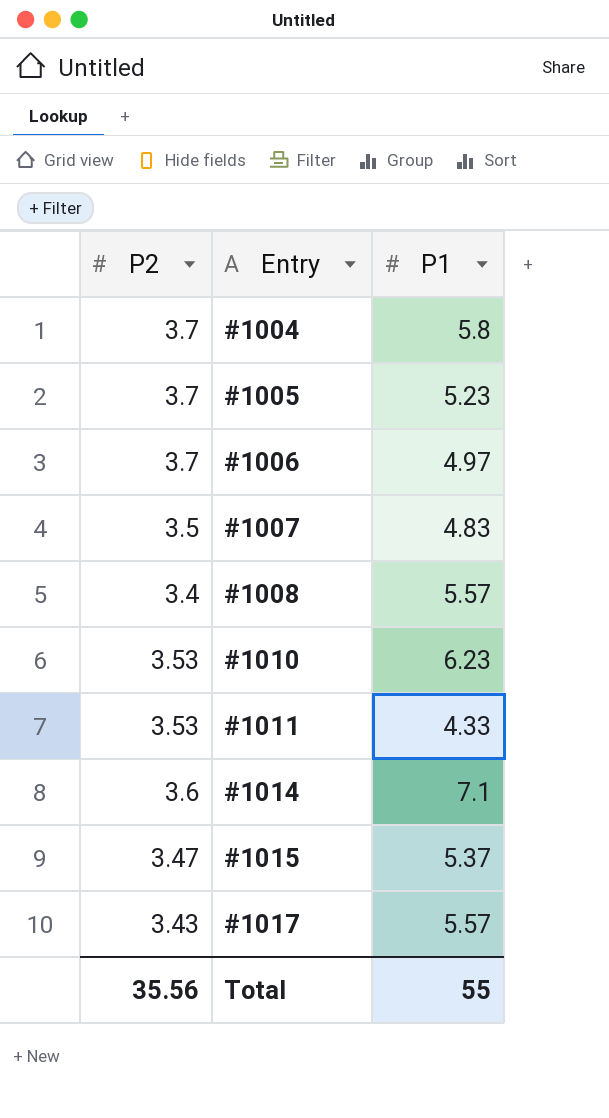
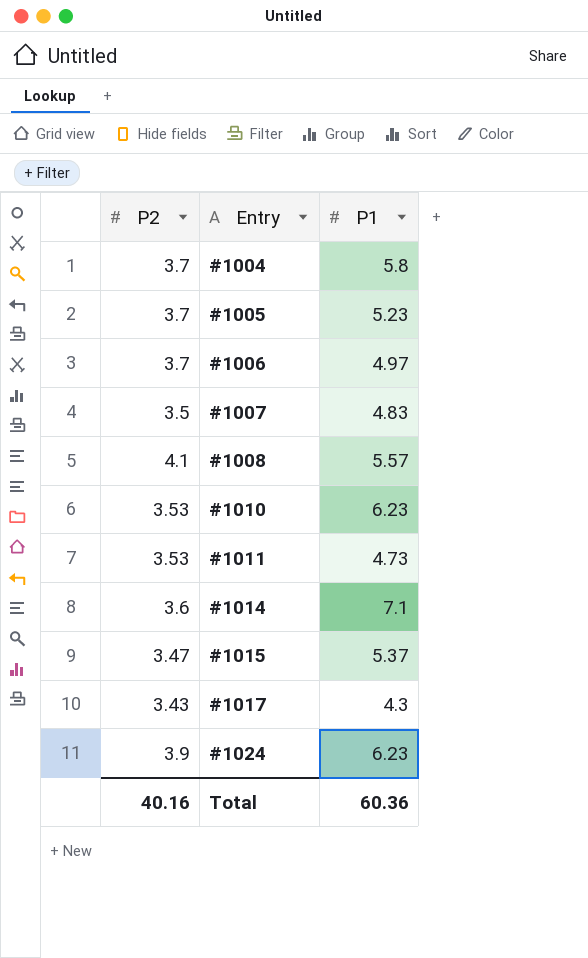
#1008 | P2: 3.4 -> 4.1
#1011 | P1: 4.33 -> 4.73
#1017 | P1: 5.57 -> 4.3
row #1024: none -> 3.9 | 6.23
Total | P2: 35.56 -> 40.16
Total | P1: 55 -> 60.36

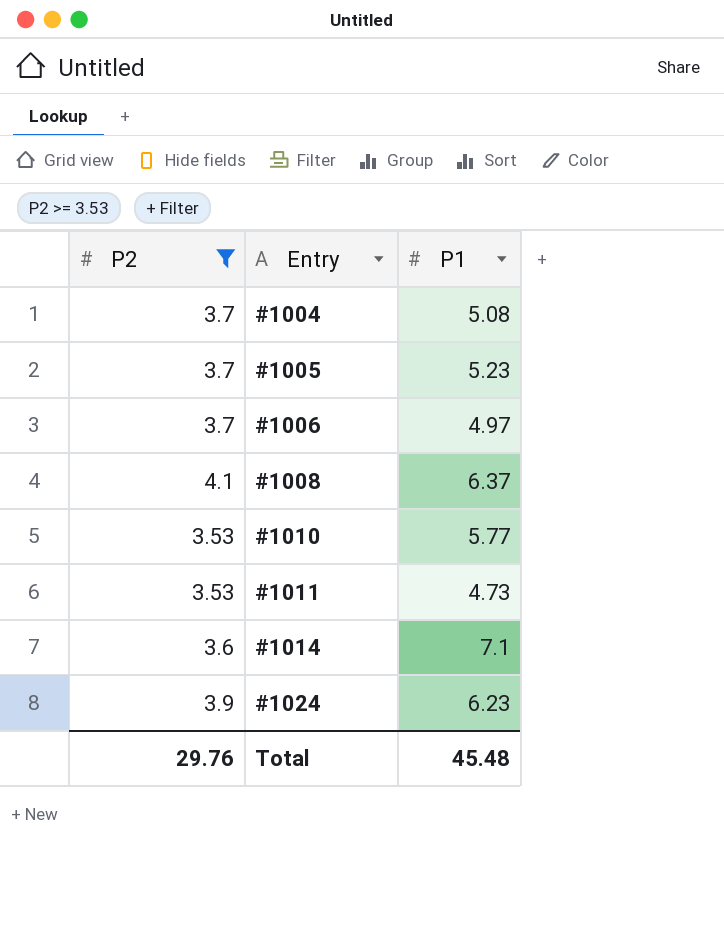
filter: none -> P2 >= 3.53
#1004 | P1: 5.8 -> 5.08
#1008 | P1: 5.57 -> 6.37
#1010 | P1: 6.23 -> 5.77
Total | P2: 40.16 -> 29.76
Total | P1: 60.36 -> 45.48

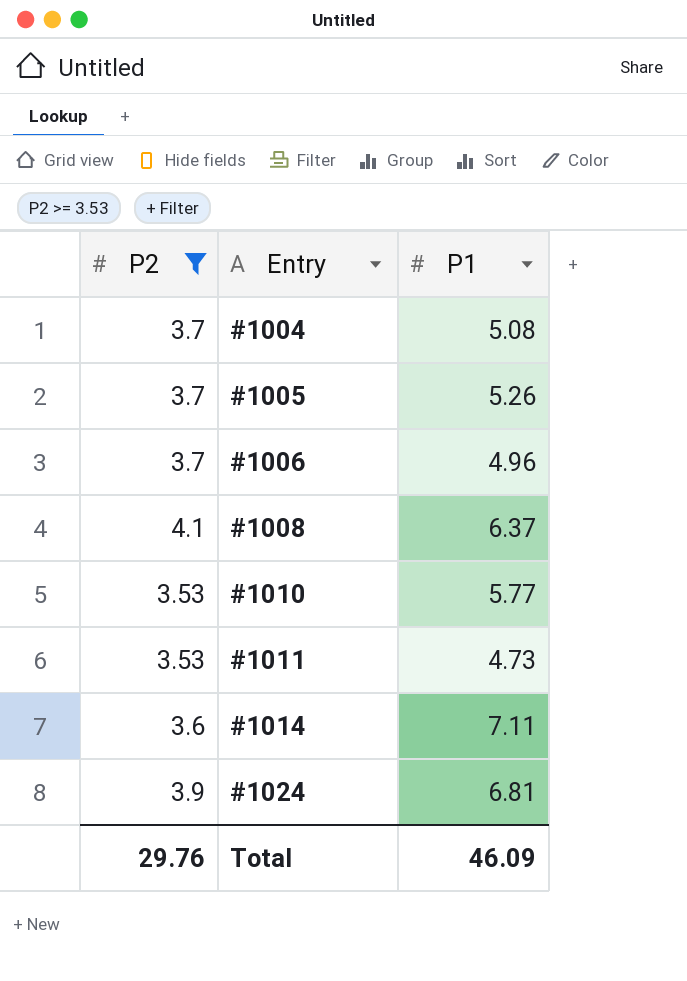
#1005 | P1: 5.23 -> 5.26
#1006 | P1: 4.97 -> 4.96
#1014 | P1: 7.1 -> 7.11
#1024 | P1: 6.23 -> 6.81
Total | P1: 45.48 -> 46.09

